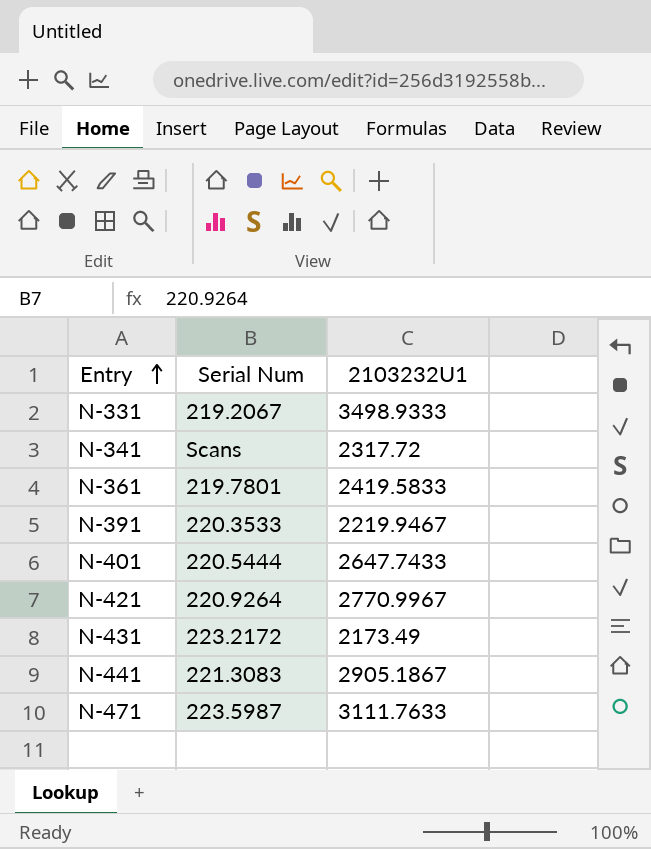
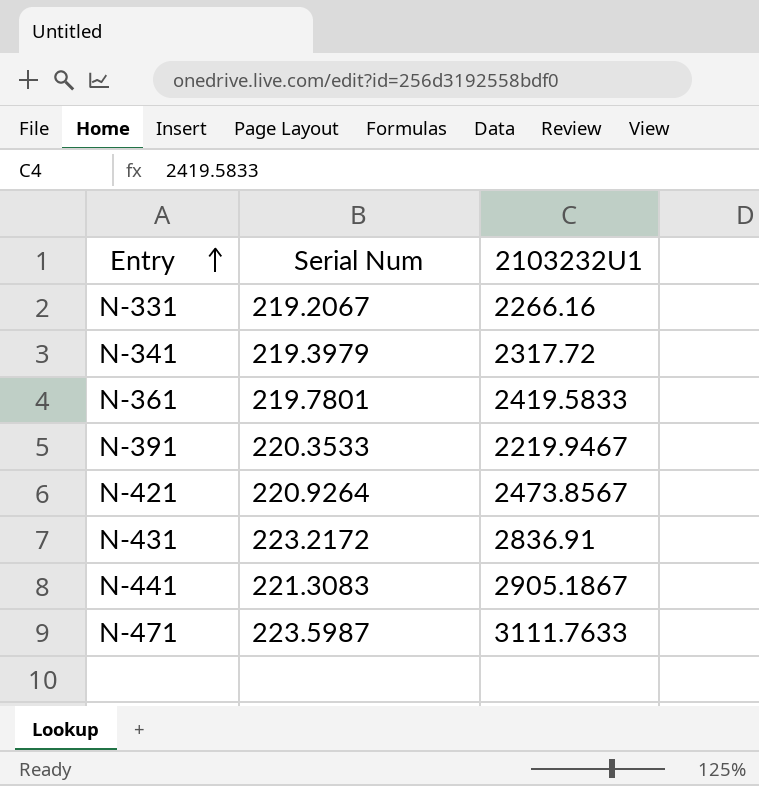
row N-401: 220.5444 | 2647.7433 -> none
N-331 | 2103232U1: 3498.9333 -> 2266.16
N-341 | Serial Num: Scans -> 219.3979
N-421 | 2103232U1: 2770.9967 -> 2473.8567
N-431 | 2103232U1: 2173.49 -> 2836.91

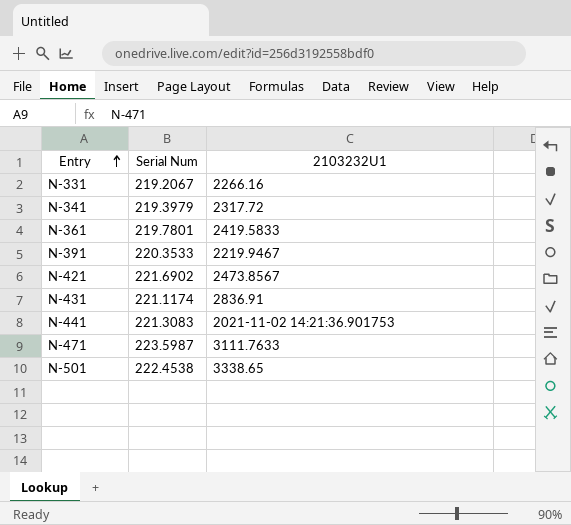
N-421 | Serial Num: 220.9264 -> 221.6902
N-431 | Serial Num: 223.2172 -> 221.1174
N-441 | 2103232U1: 2905.1867 -> 2021-11-02 14:21:36.901753
row N-501: none -> 222.4538 | 3338.65

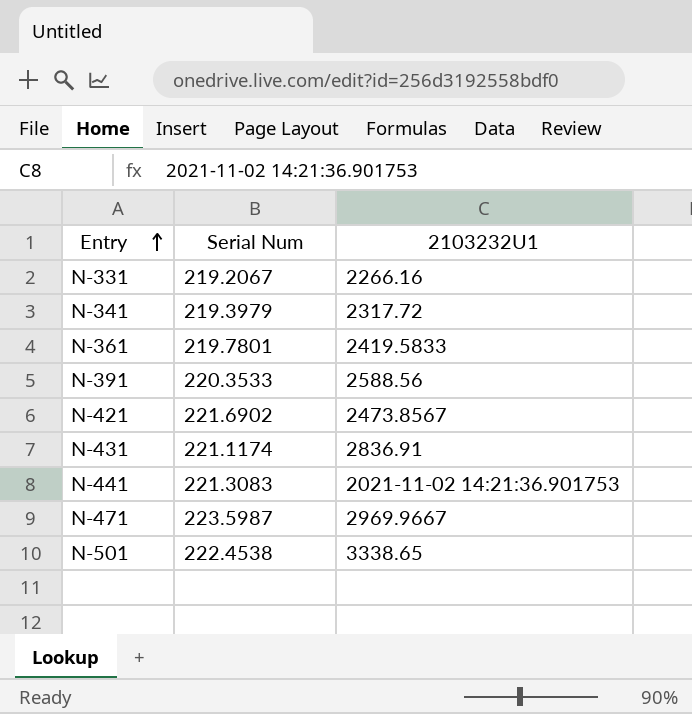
N-391 | 2103232U1: 2219.9467 -> 2588.56
N-471 | 2103232U1: 3111.7633 -> 2969.9667

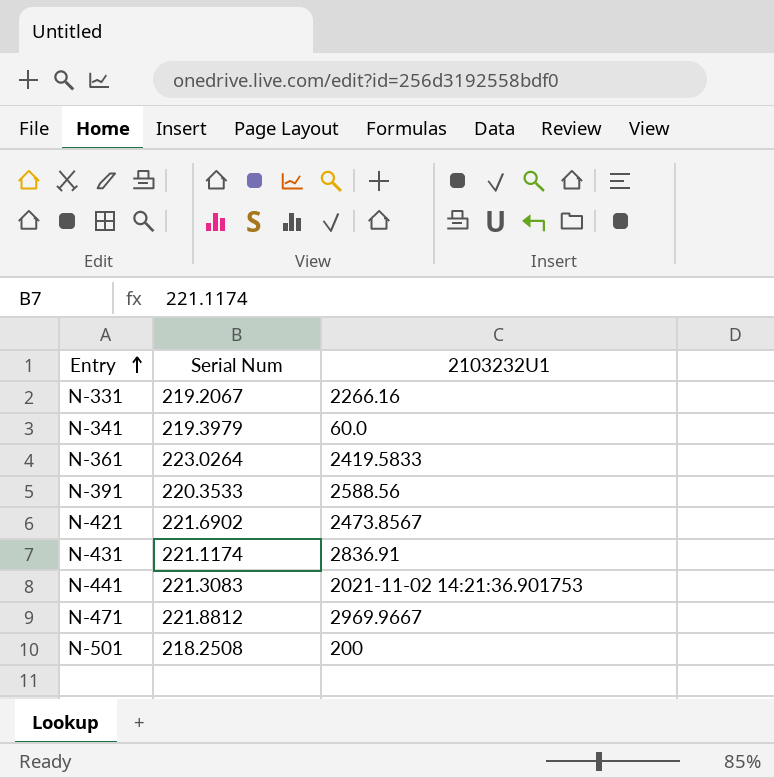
N-341 | 2103232U1: 2317.72 -> 60.0
N-361 | Serial Num: 219.7801 -> 223.0264
N-471 | Serial Num: 223.5987 -> 221.8812
N-501 | Serial Num: 222.4538 -> 218.2508
N-501 | 2103232U1: 3338.65 -> 200

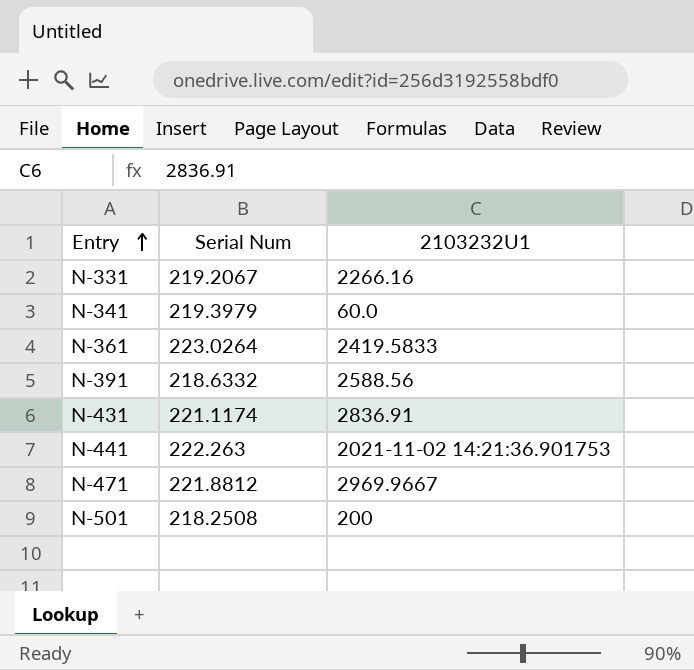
row N-421: 221.6902 | 2473.8567 -> none
N-391 | Serial Num: 220.3533 -> 218.6332
N-441 | Serial Num: 221.3083 -> 222.263

